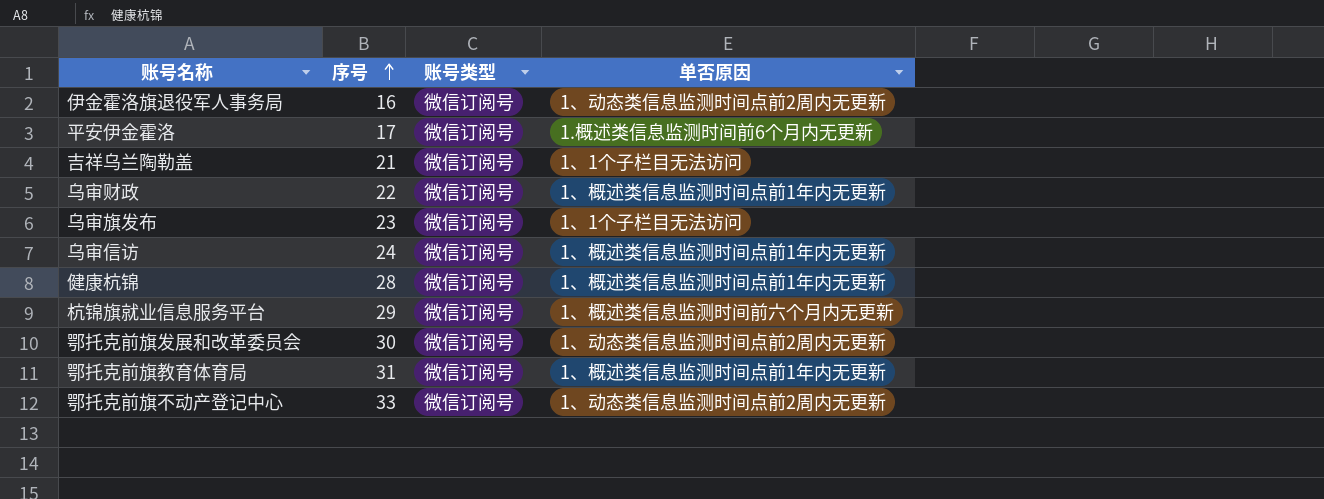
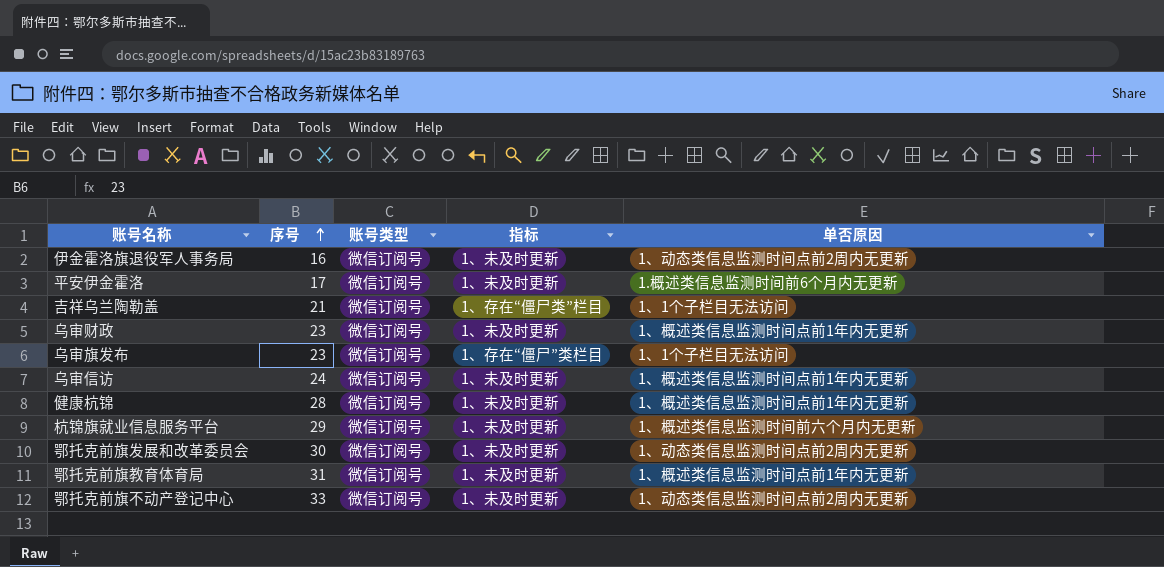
column 指标 | position: none -> 4
乌审财政 | 序号: 22 -> 23

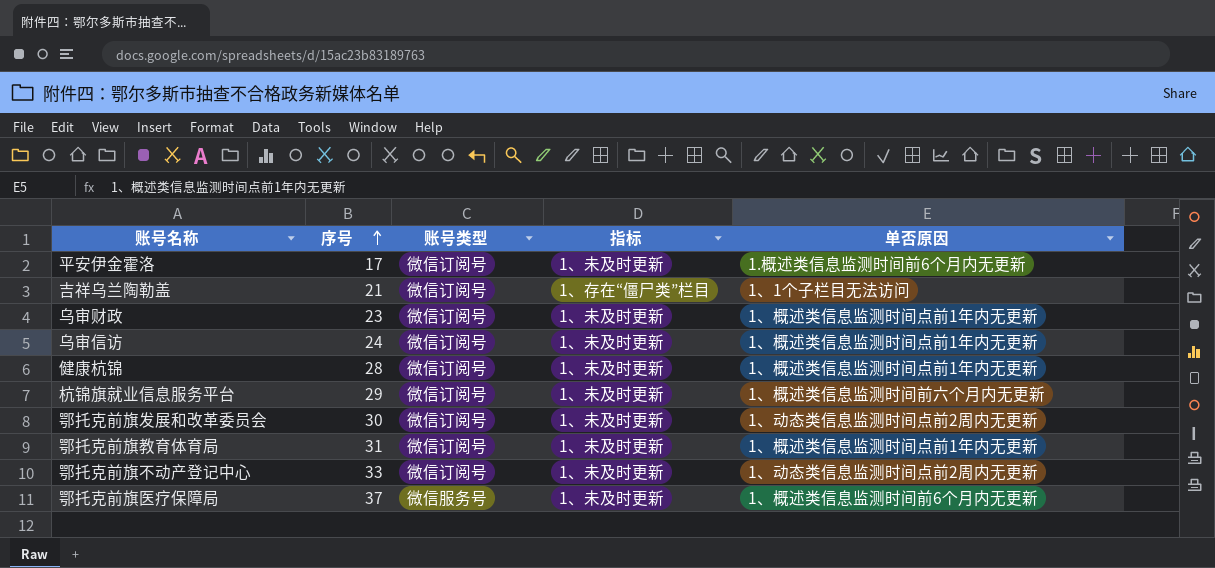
row 伊金霍洛旗退役军人事务局: 16 | 微信订阅号 | 1、未及时更新 | 1、动态类信息监测时间点前2周内无更新 -> none
row 乌审旗发布: 23 | 微信订阅号 | 1、存在“僵尸”类栏目 | 1、1个子栏目无法访问 -> none
row 鄂托克前旗医疗保障局: none -> 37 | 微信服务号 | 1、未及时更新 | 1、概述类信息监测时间前6个月内无更新

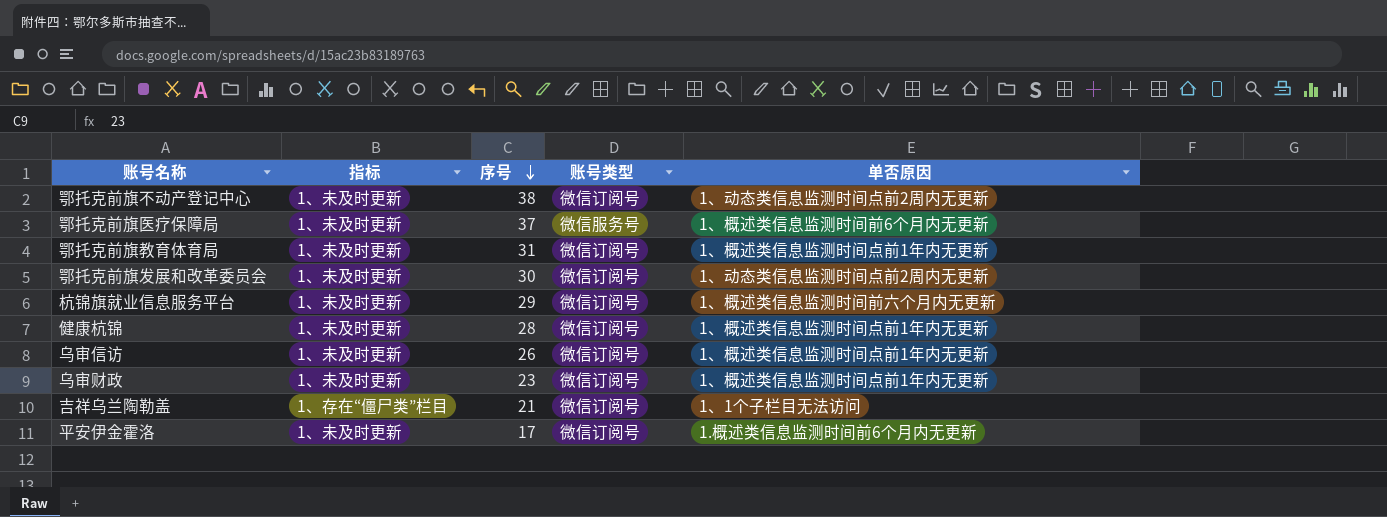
row order: 序号 ascending -> 序号 descending
column 指标 | position: 4 -> 2
鄂托克前旗不动产登记中心 | 序号: 33 -> 38
乌审信访 | 序号: 24 -> 26

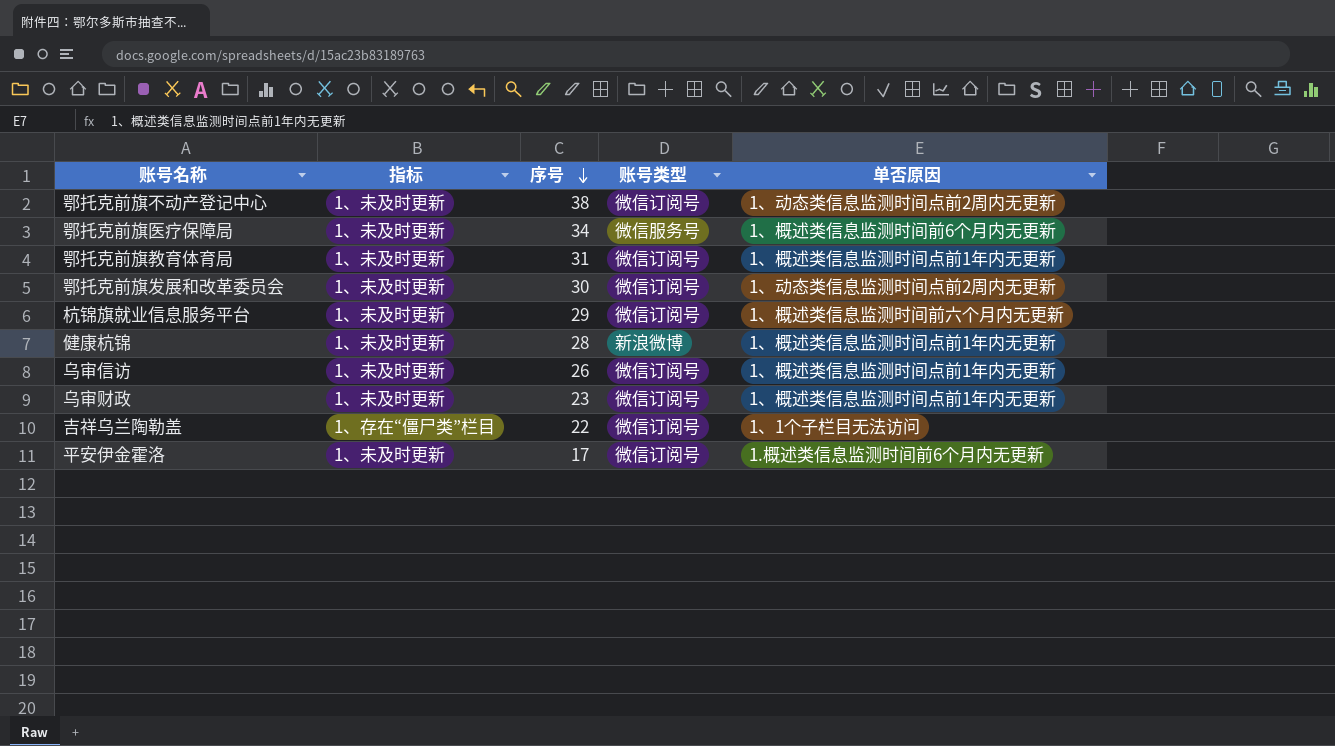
鄂托克前旗医疗保障局 | 序号: 37 -> 34
健康杭锦 | 账号类型: 微信订阅号 -> 新浪微博
吉祥乌兰陶勒盖 | 序号: 21 -> 22

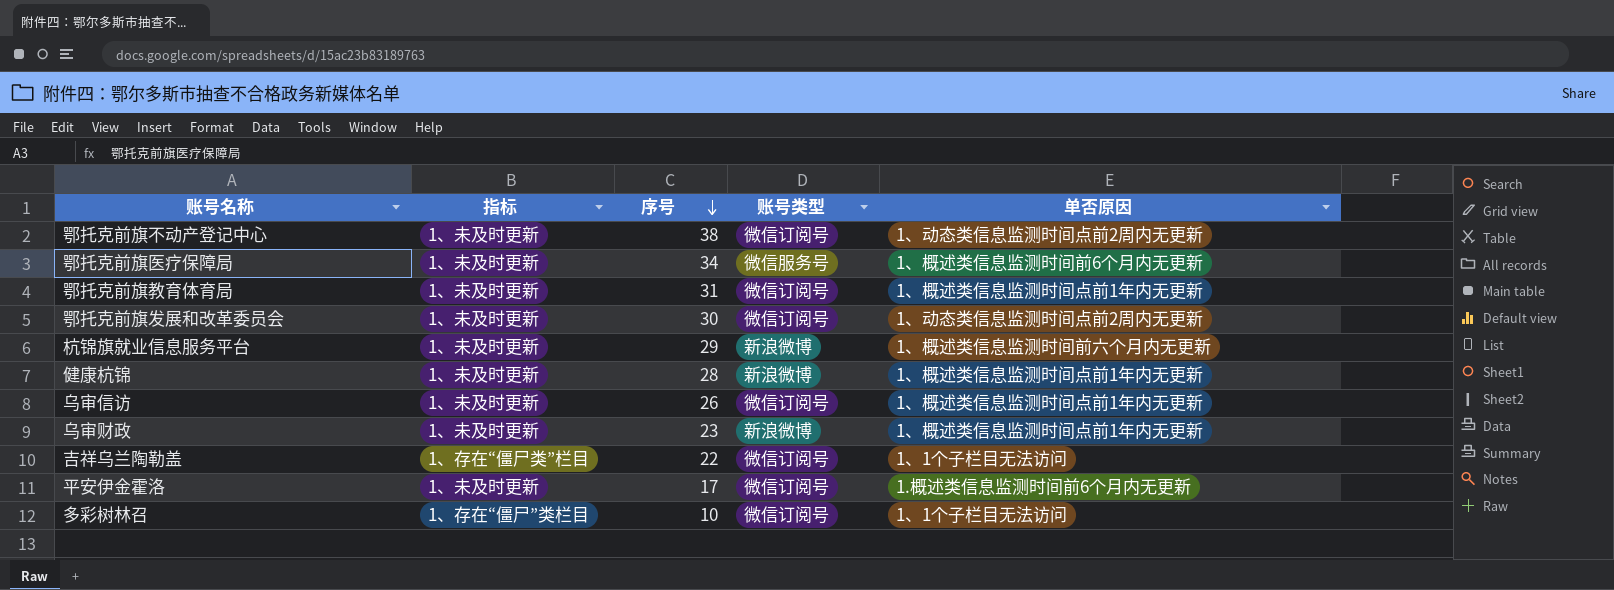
杭锦旗就业信息服务平台 | 账号类型: 微信订阅号 -> 新浪微博
乌审财政 | 账号类型: 微信订阅号 -> 新浪微博
row 多彩树林召: none -> 1、存在“僵尸”类栏目 | 10 | 微信订阅号 | 1、1个子栏目无法访问

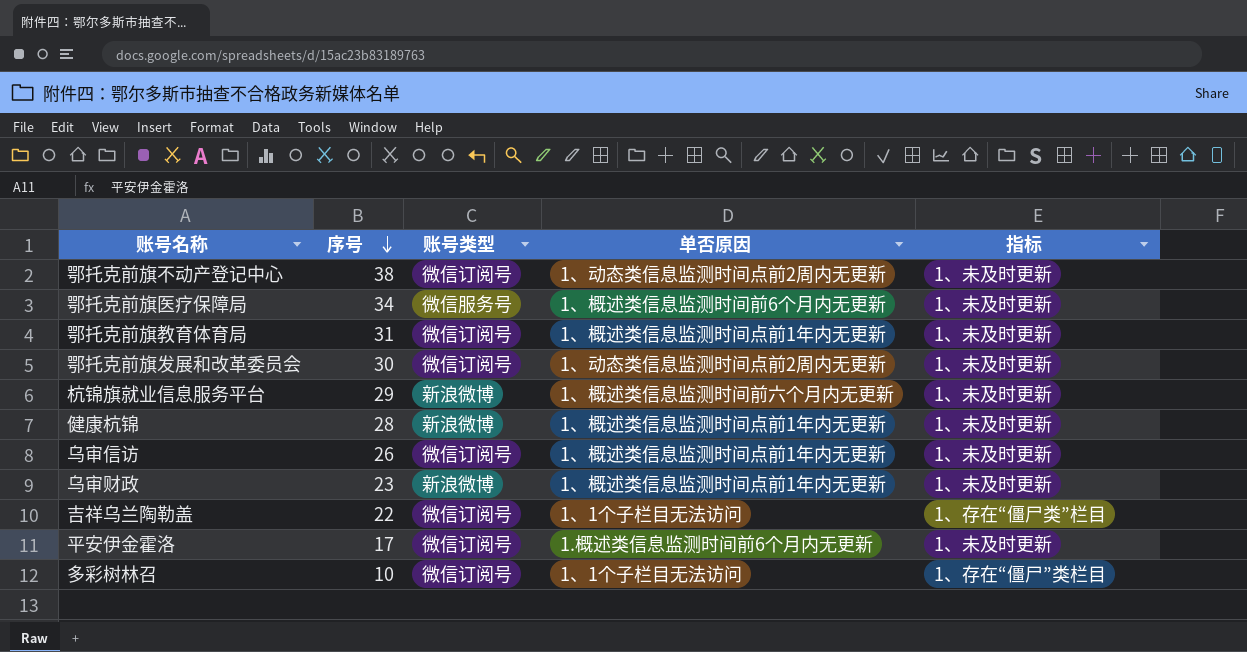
column 指标 | position: 2 -> 5

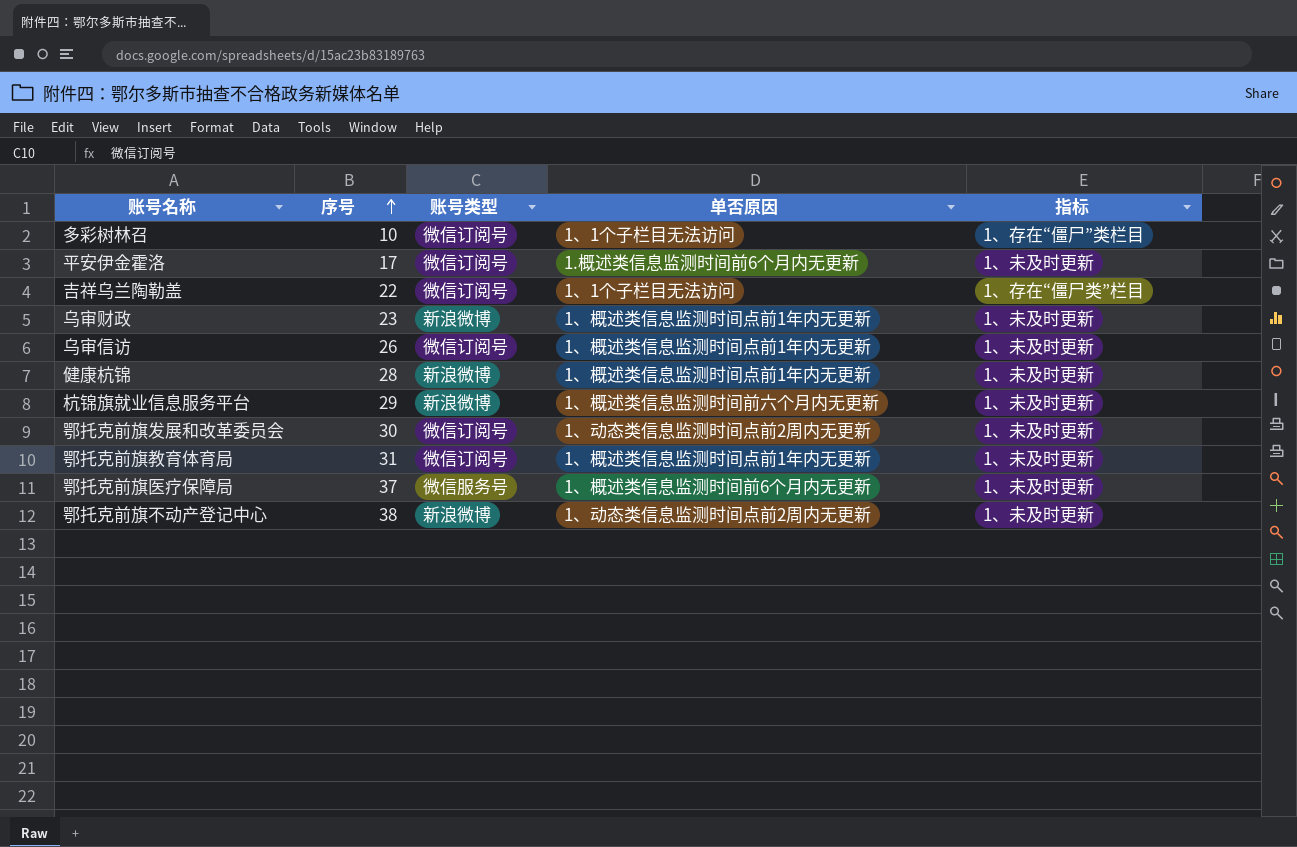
row order: 序号 descending -> 序号 ascending
鄂托克前旗医疗保障局 | 序号: 34 -> 37
鄂托克前旗不动产登记中心 | 账号类型: 微信订阅号 -> 新浪微博

